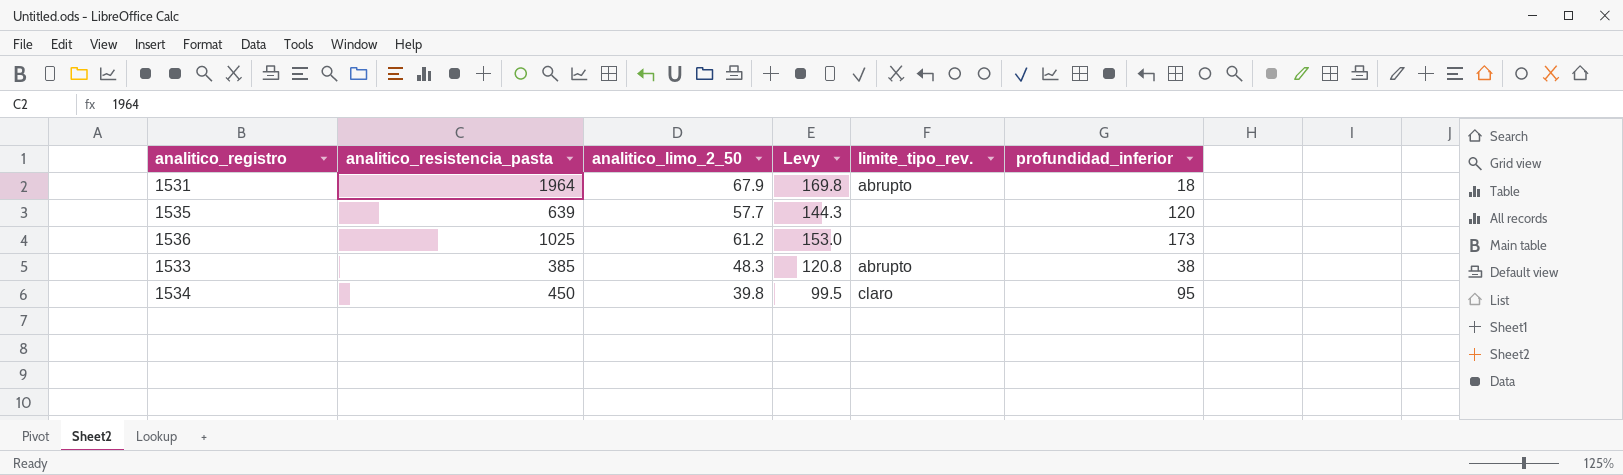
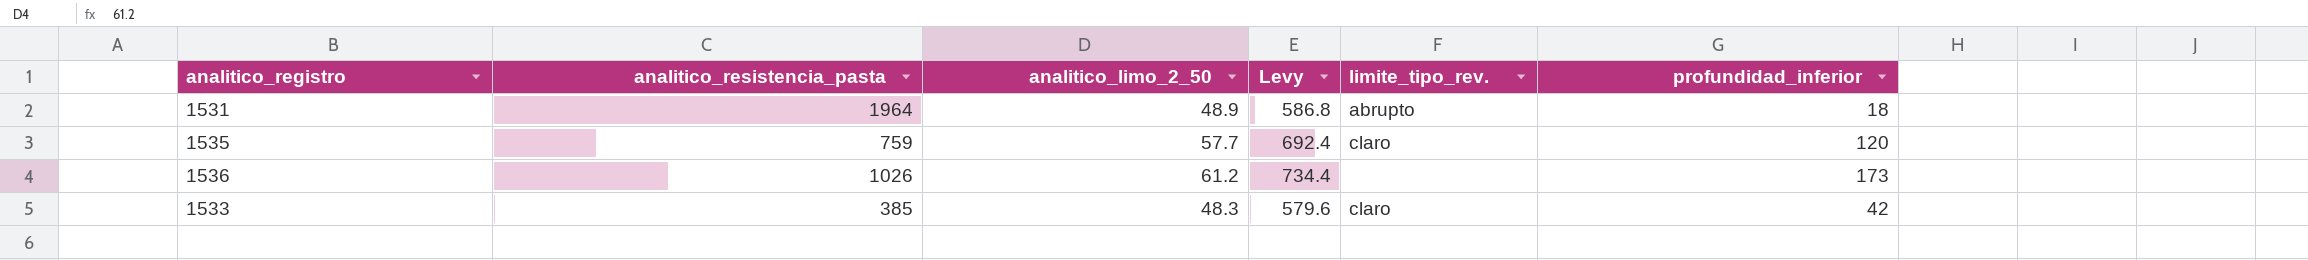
column Levy | formula: [analitico_limo_2_50] * 2.5 -> [analitico_limo_2_50] * 12
row 1534: 450 | 39.8 | 99.5 | claro | 95 -> none
1531 | analitico_limo_2_50: 67.9 -> 48.9
1535 | analitico_resistencia_pasta: 639 -> 759
1535 | limite_tipo_rev.: none -> claro
1536 | analitico_resistencia_pasta: 1025 -> 1026
1533 | limite_tipo_rev.: abrupto -> claro
1533 | profundidad_inferior: 38 -> 42

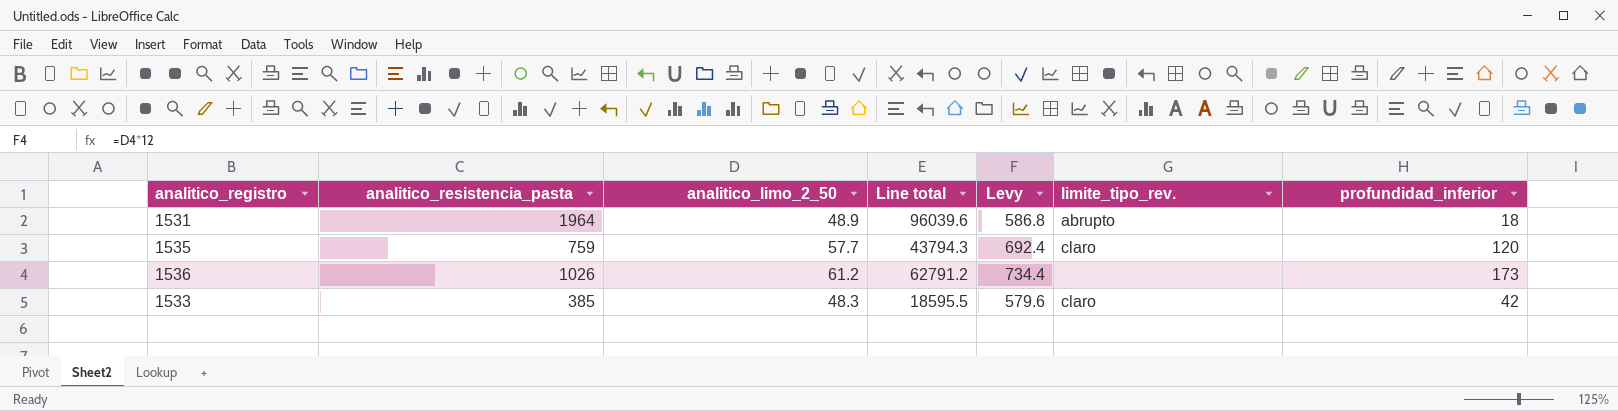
column Line total | formula: none -> [analitico_resistencia_pasta] * [analitico_limo_2_50]

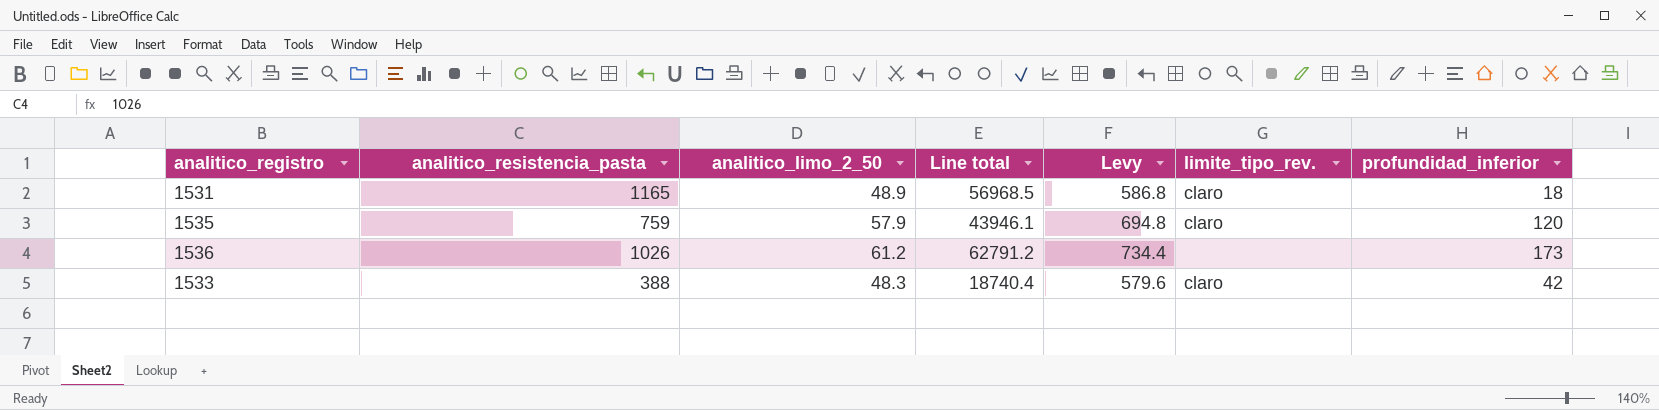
1531 | analitico_resistencia_pasta: 1964 -> 1165
1531 | Line total: 96039.6 -> 56968.5
1531 | limite_tipo_rev.: abrupto -> claro
1535 | analitico_limo_2_50: 57.7 -> 57.9
1535 | Line total: 43794.3 -> 43946.1
1535 | Levy: 692.4 -> 694.8
1533 | analitico_resistencia_pasta: 385 -> 388
1533 | Line total: 18595.5 -> 18740.4

